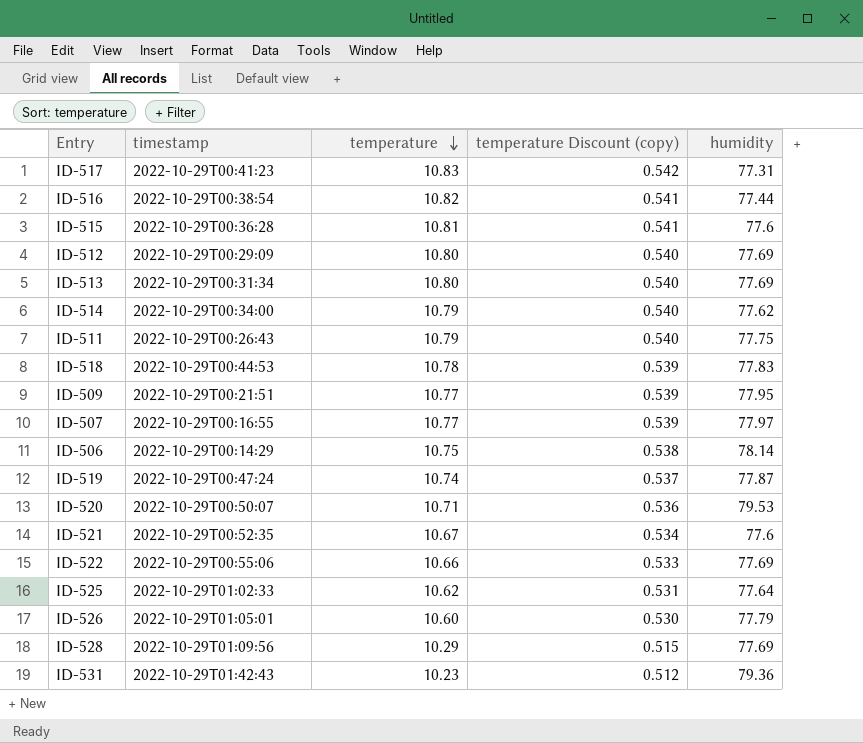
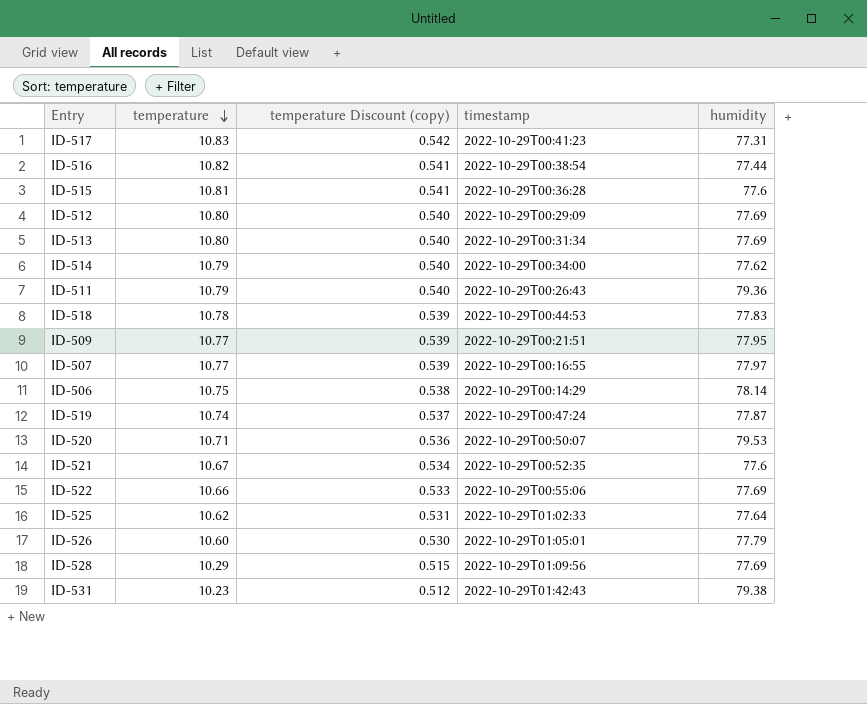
column timestamp | position: 2 -> 4
ID-511 | humidity: 77.75 -> 79.36
ID-531 | humidity: 79.36 -> 79.38

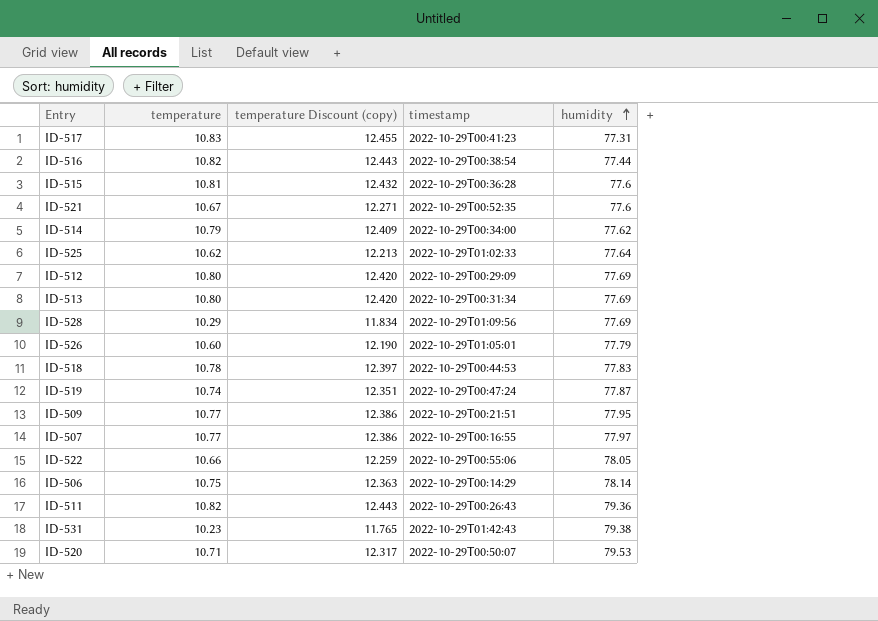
row order: temperature descending -> humidity ascending
column temperature Discount (copy) | formula: [temperature] * 0.05 -> [temperature] * 1.15
ID-522 | humidity: 77.69 -> 78.05
ID-511 | temperature: 10.79 -> 10.82

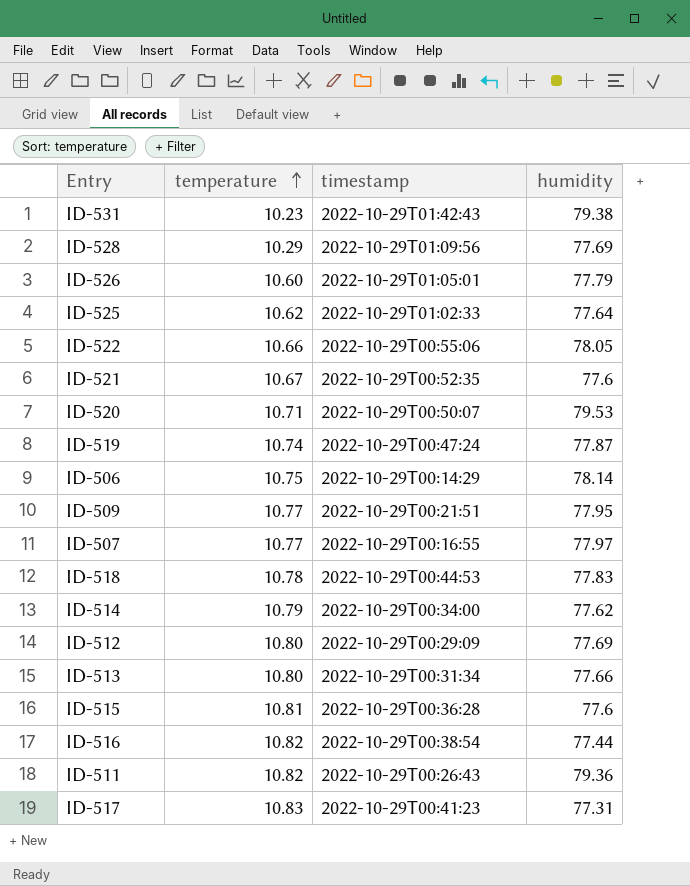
row order: humidity ascending -> temperature ascending
column temperature Discount (copy) | formula: [temperature] * 1.15 -> none
ID-513 | humidity: 77.69 -> 77.66

